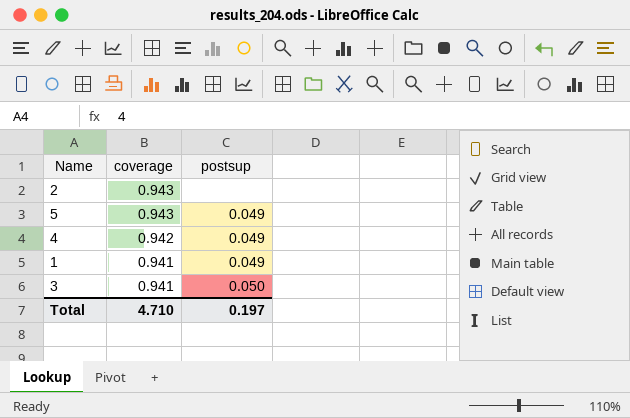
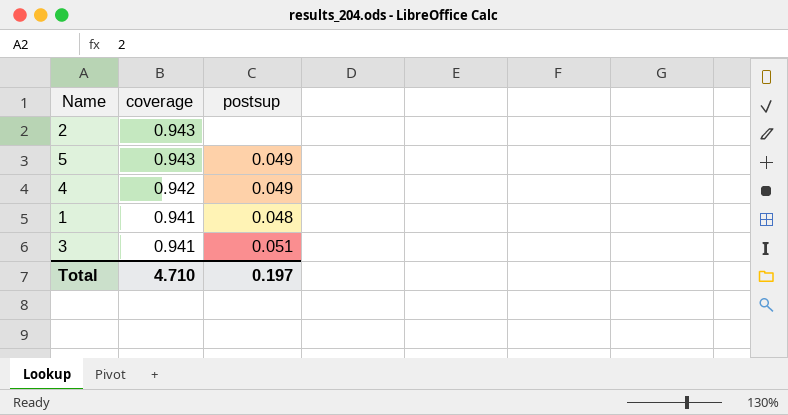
1 | postsup: 0.049 -> 0.048
3 | postsup: 0.050 -> 0.051

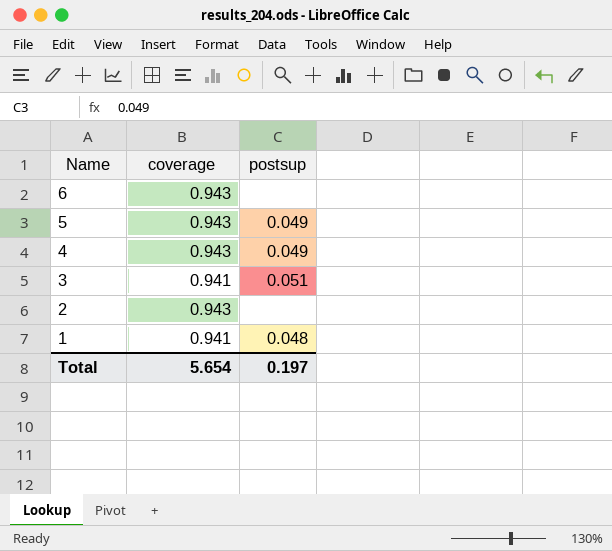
row order: coverage descending -> Name descending
row 6: none -> 0.943 | none
4 | coverage: 0.942 -> 0.943
Total | coverage: 4.710 -> 5.654

